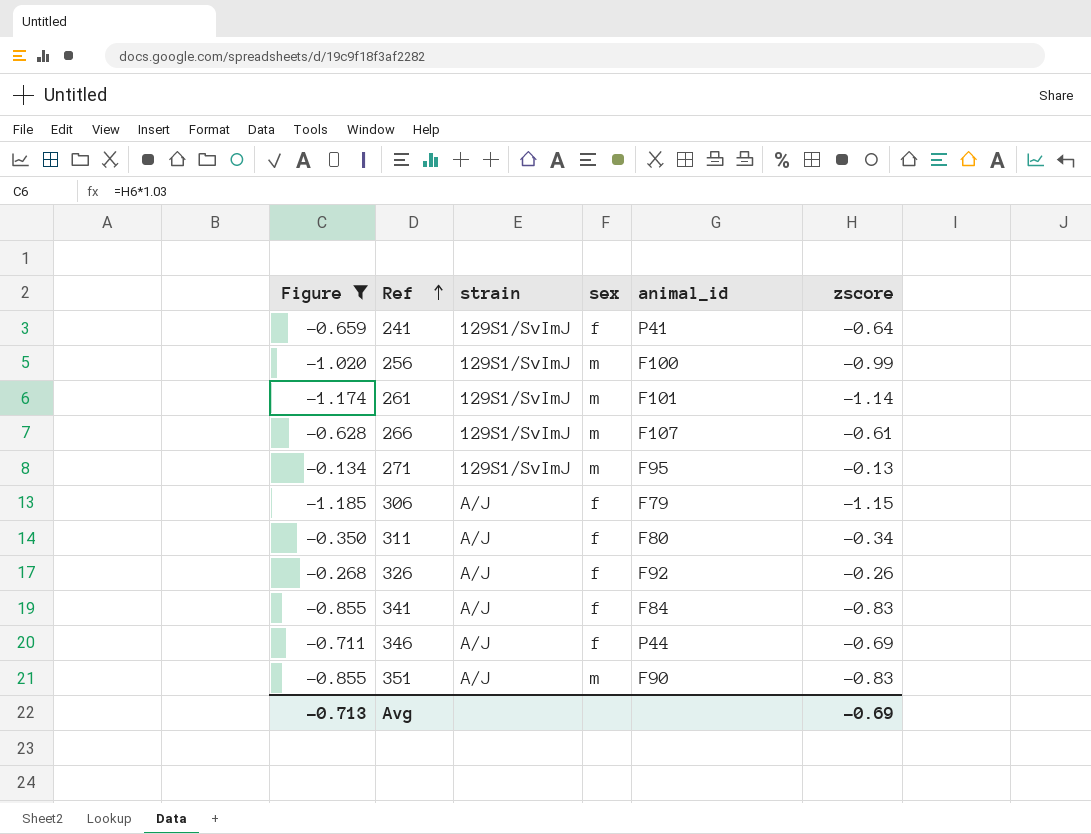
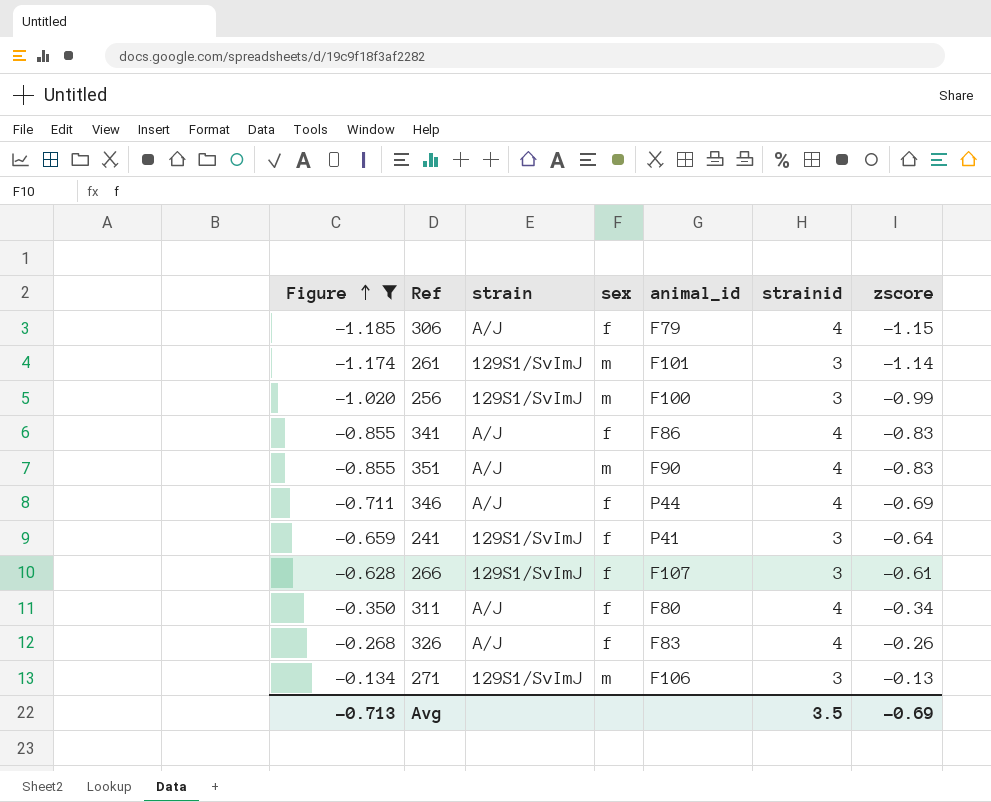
row order: Ref ascending -> Figure ascending
column strainid | position: none -> 6
341 | animal_id: F84 -> F86
266 | sex: m -> f
326 | animal_id: F92 -> F83
271 | animal_id: F95 -> F106

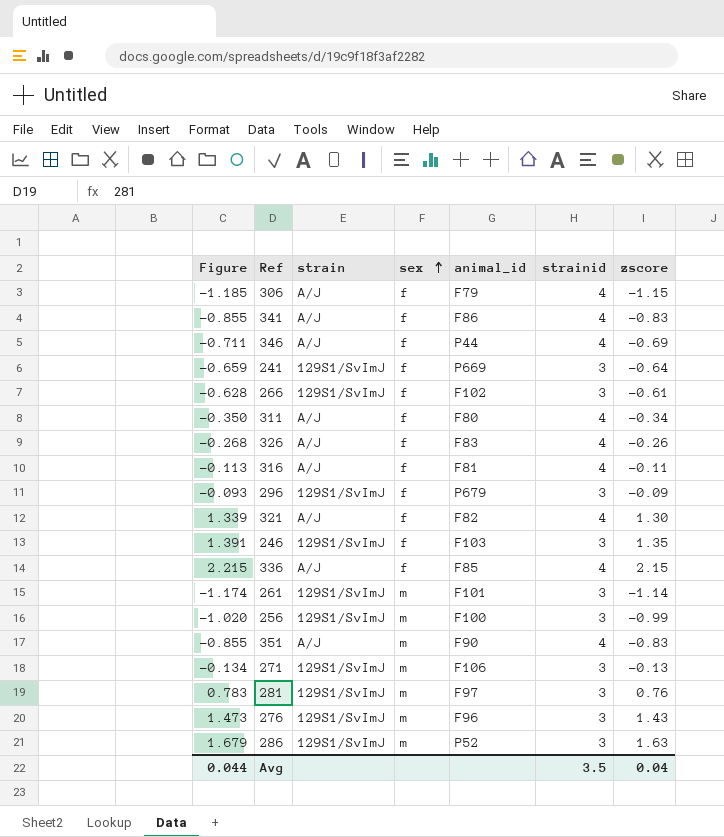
filter: Figure <= -0.134 -> none
row order: Figure ascending -> sex ascending
241 | animal_id: P41 -> P669
266 | animal_id: F107 -> F102
Avg | Figure: -0.713 -> 0.044
Avg | zscore: -0.69 -> 0.04

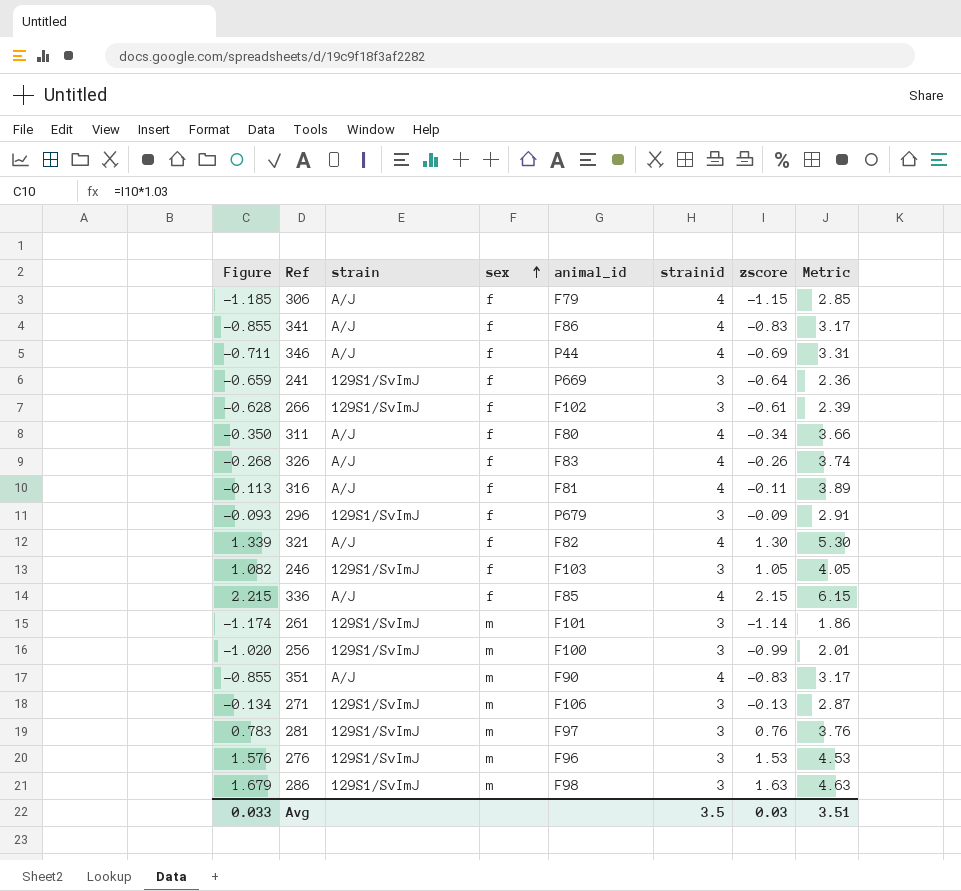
column Metric | formula: none -> [strainid] + [zscore]
246 | Figure: 1.391 -> 1.082
246 | zscore: 1.35 -> 1.05
276 | Figure: 1.473 -> 1.576
276 | zscore: 1.43 -> 1.53
286 | animal_id: P52 -> F98
Avg | Figure: 0.044 -> 0.033
Avg | zscore: 0.04 -> 0.03

